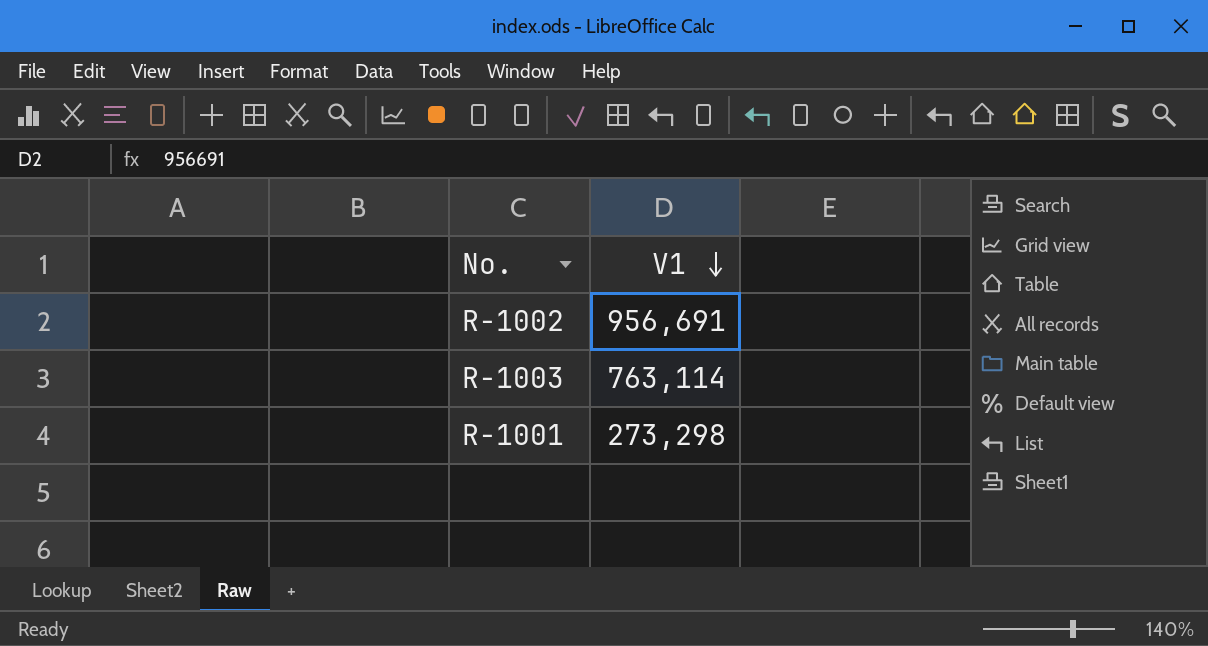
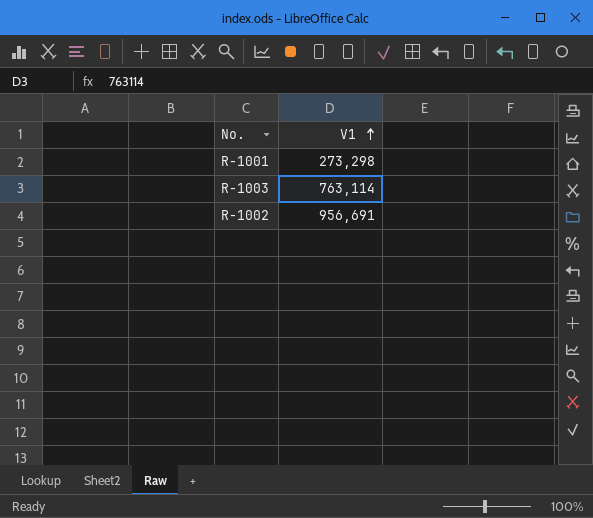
row order: V1 descending -> V1 ascending

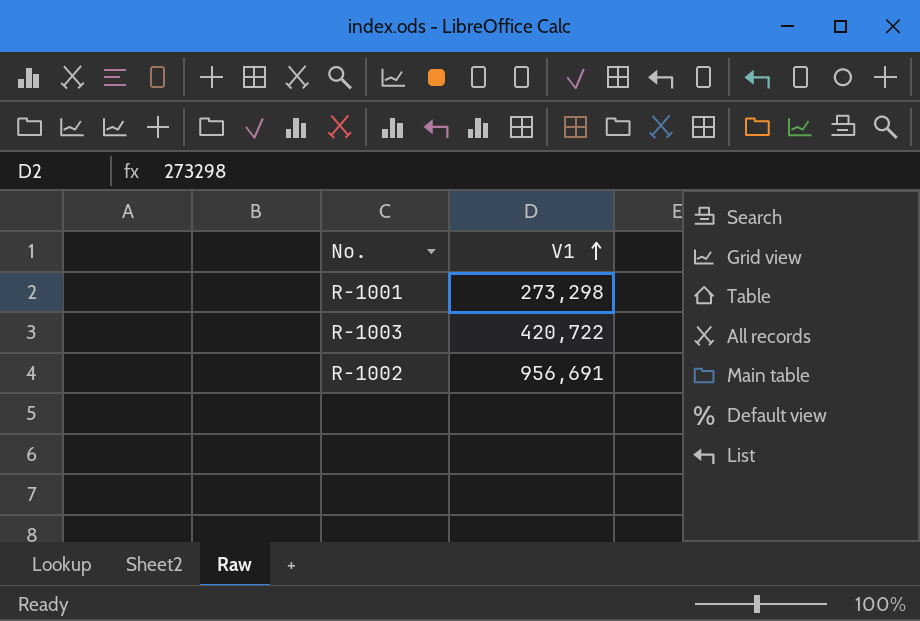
R-1003 | V1: 763,114 -> 420,722

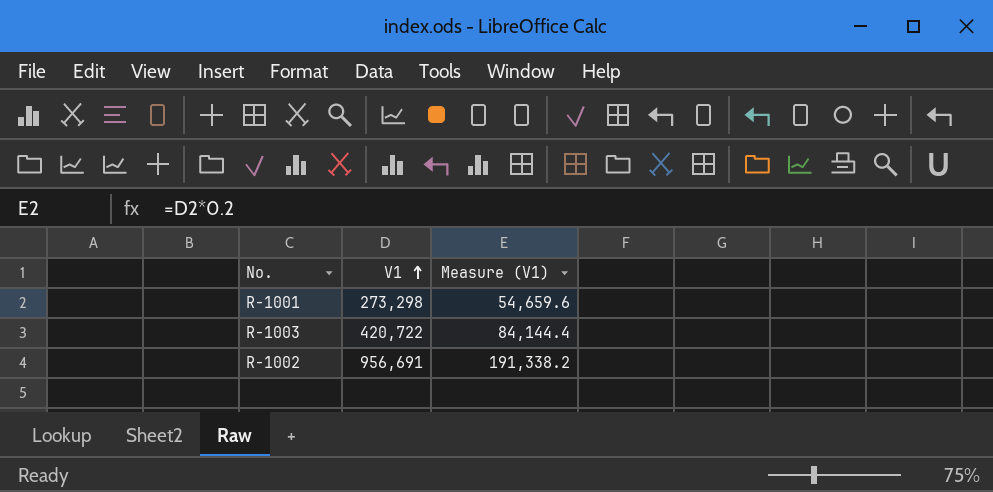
column Measure (V1) | formula: none -> [V1] * 0.2

